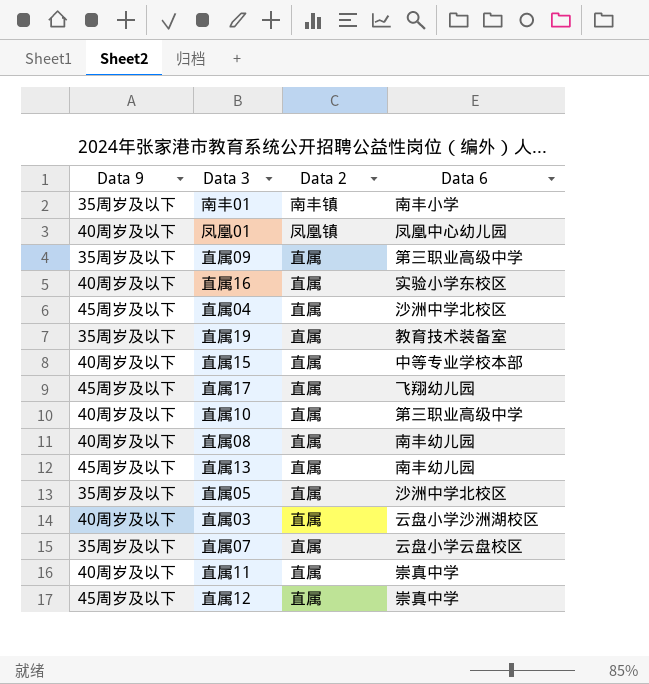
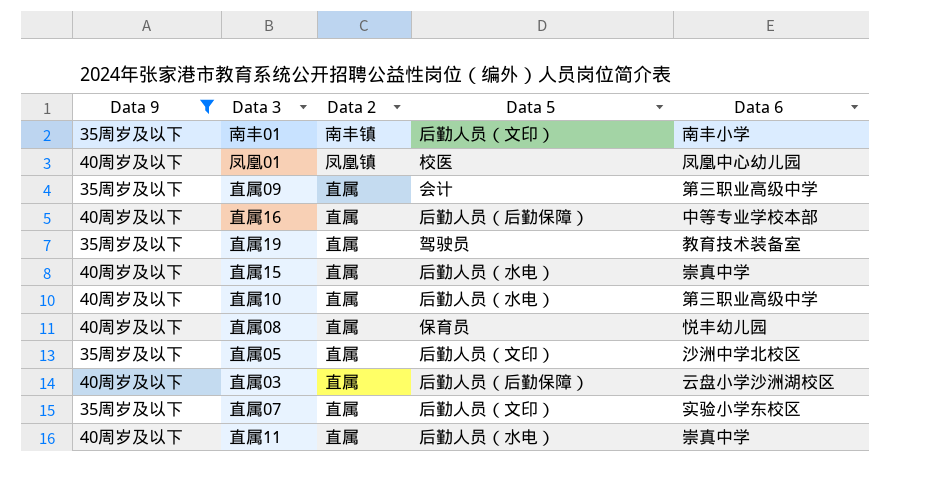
filter: none -> Data 9 != 45周岁及以下
column Data 5 | position: none -> 4
直属16 | Data 6: 实验小学东校区 -> 中等专业学校本部
直属15 | Data 6: 中等专业学校本部 -> 崇真中学
直属08 | Data 6: 南丰幼儿园 -> 悦丰幼儿园
直属07 | Data 6: 云盘小学云盘校区 -> 实验小学东校区

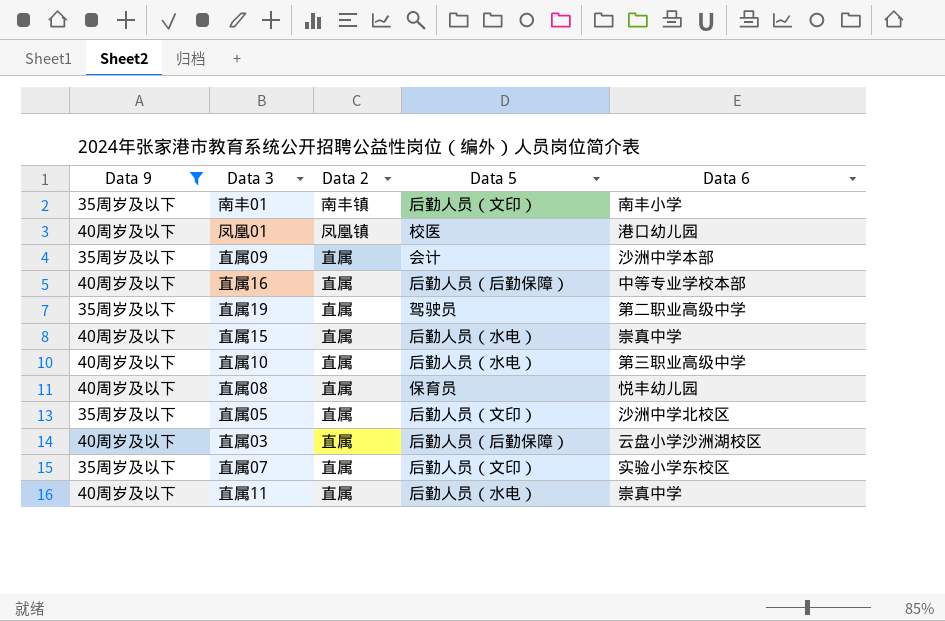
凤凰01 | Data 6: 凤凰中心幼儿园 -> 港口幼儿园
直属09 | Data 6: 第三职业高级中学 -> 沙洲中学本部
直属19 | Data 6: 教育技术装备室 -> 第二职业高级中学

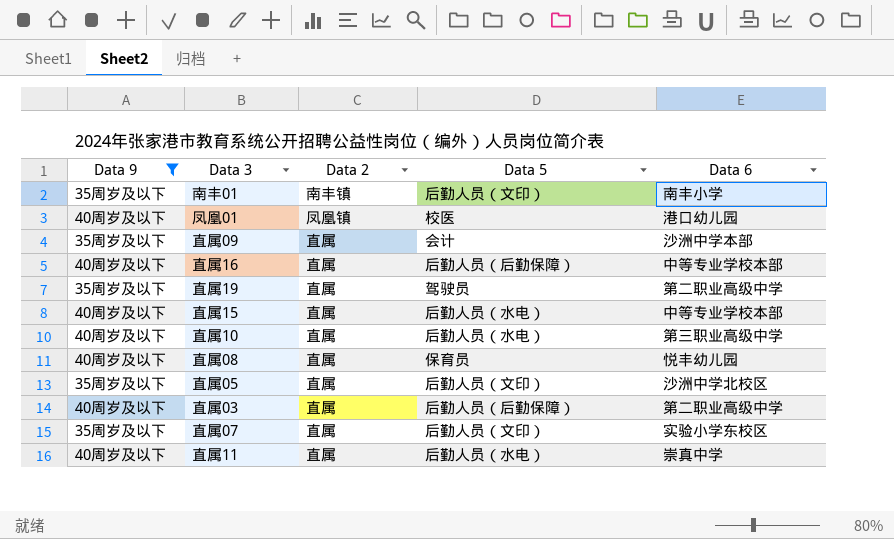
直属15 | Data 6: 崇真中学 -> 中等专业学校本部
直属03 | Data 6: 云盘小学沙洲湖校区 -> 第二职业高级中学

